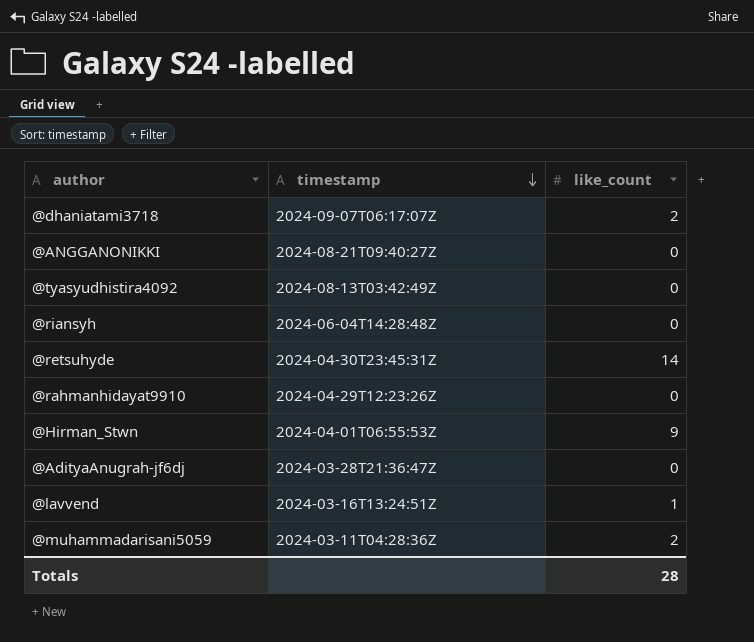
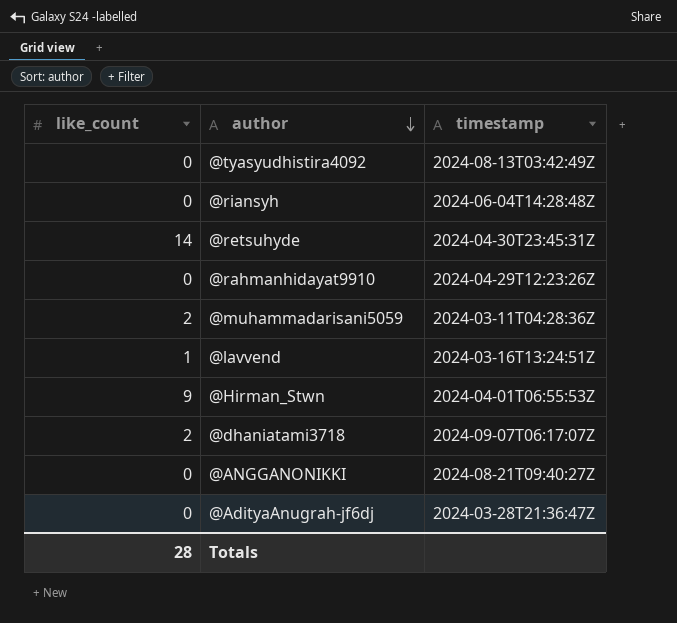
row order: timestamp descending -> author descending
column like_count | position: 3 -> 1

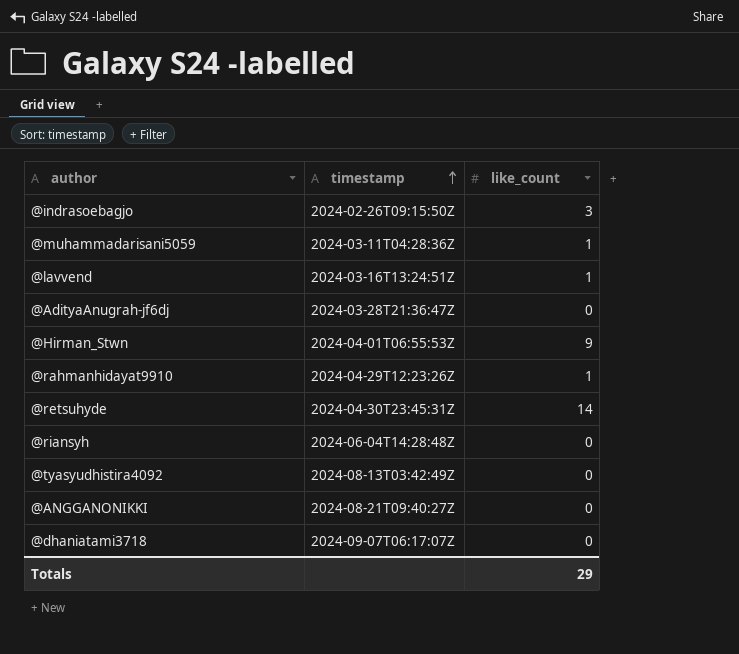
row order: author descending -> timestamp ascending
column like_count | position: 1 -> 3
row @indrasoebagjo: none -> 2024-02-26T09:15:50Z | 3
@muhammadarisani5059 | like_count: 2 -> 1
@rahmanhidayat9910 | like_count: 0 -> 1
@dhaniatami3718 | like_count: 2 -> 0
Totals | like_count: 28 -> 29

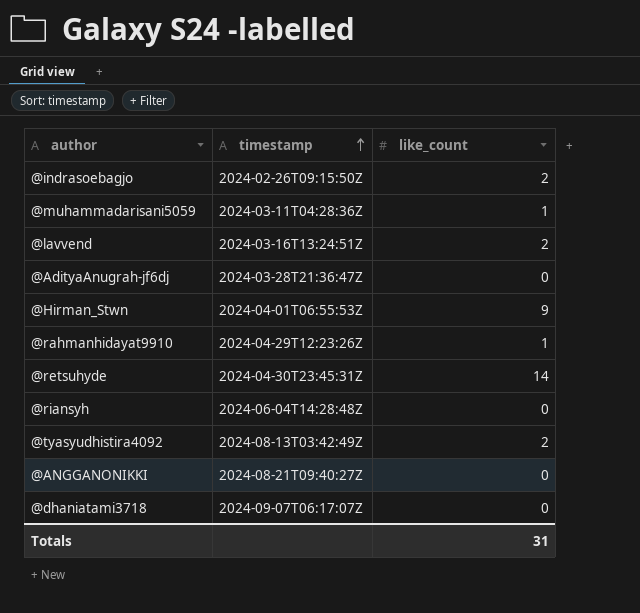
@indrasoebagjo | like_count: 3 -> 2
@lavvend | like_count: 1 -> 2
@tyasyudhistira4092 | like_count: 0 -> 2
Totals | like_count: 29 -> 31

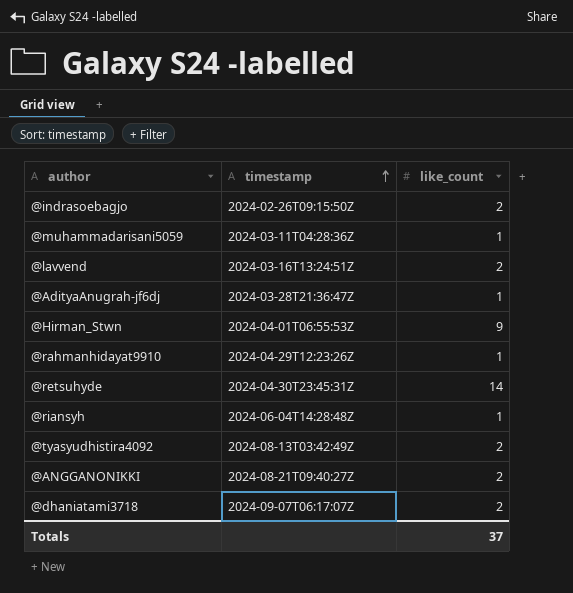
@AdityaAnugrah-jf6dj | like_count: 0 -> 1
@riansyh | like_count: 0 -> 1
@ANGGANONIKKI | like_count: 0 -> 2
@dhaniatami3718 | like_count: 0 -> 2
Totals | like_count: 31 -> 37

